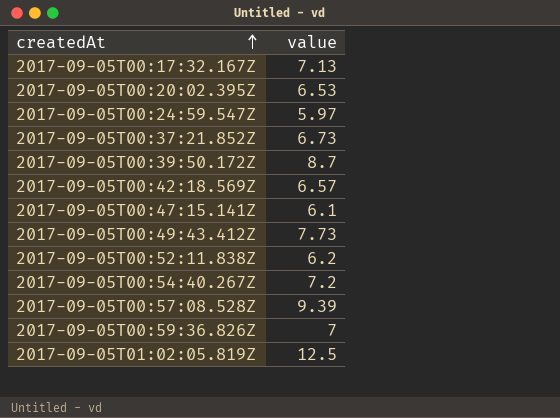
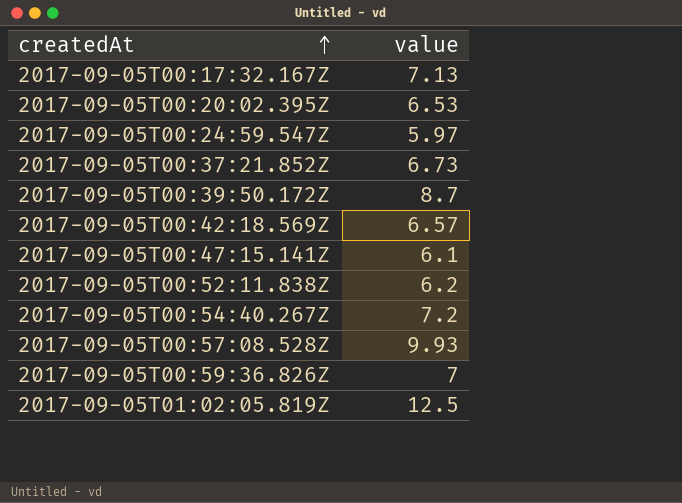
row 2017-09-05T00:49:43.412Z: 7.73 -> none
2017-09-05T00:57:08.528Z | value: 9.39 -> 9.93

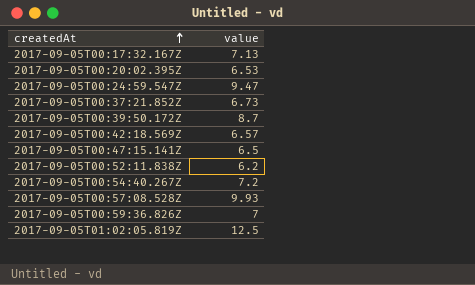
2017-09-05T00:24:59.547Z | value: 5.97 -> 9.47
2017-09-05T00:47:15.141Z | value: 6.1 -> 6.5

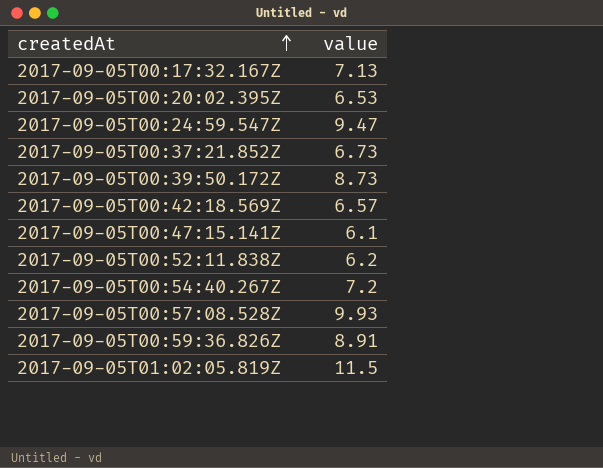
2017-09-05T00:39:50.172Z | value: 8.7 -> 8.73
2017-09-05T00:47:15.141Z | value: 6.5 -> 6.1
2017-09-05T00:59:36.826Z | value: 7 -> 8.91
2017-09-05T01:02:05.819Z | value: 12.5 -> 11.5

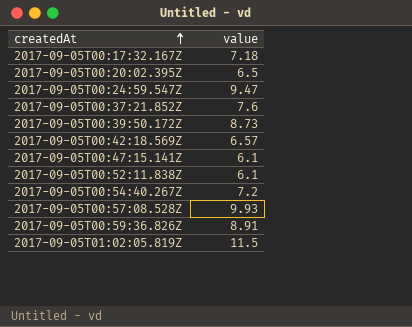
2017-09-05T00:17:32.167Z | value: 7.13 -> 7.18
2017-09-05T00:20:02.395Z | value: 6.53 -> 6.5
2017-09-05T00:37:21.852Z | value: 6.73 -> 7.6
2017-09-05T00:52:11.838Z | value: 6.2 -> 6.1

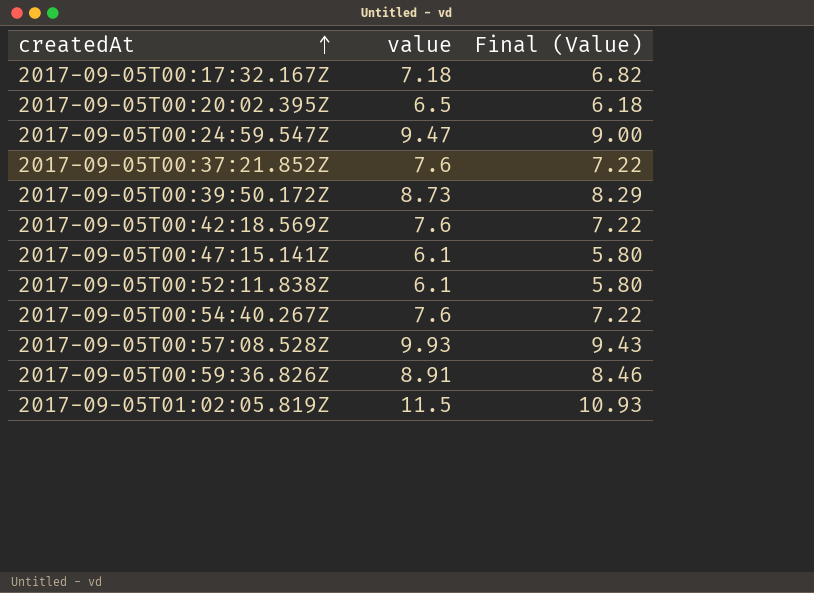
column Final (Value) | formula: none -> [value] * 0.95
2017-09-05T00:42:18.569Z | value: 6.57 -> 7.6
2017-09-05T00:54:40.267Z | value: 7.2 -> 7.6

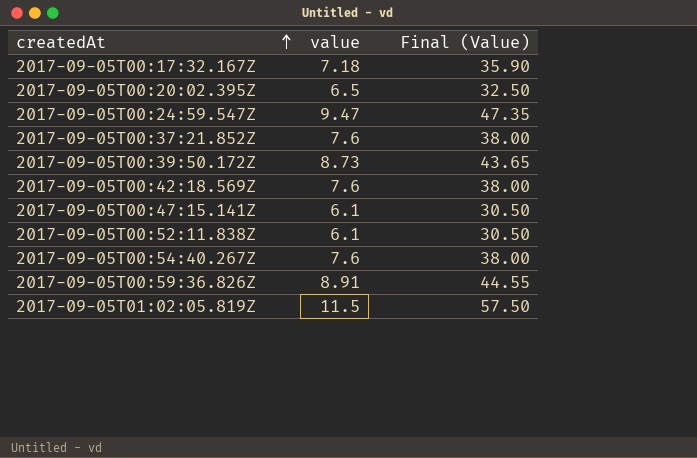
column Final (Value) | formula: [value] * 0.95 -> [value] * 5
row 2017-09-05T00:57:08.528Z: 9.93 | 9.43 -> none

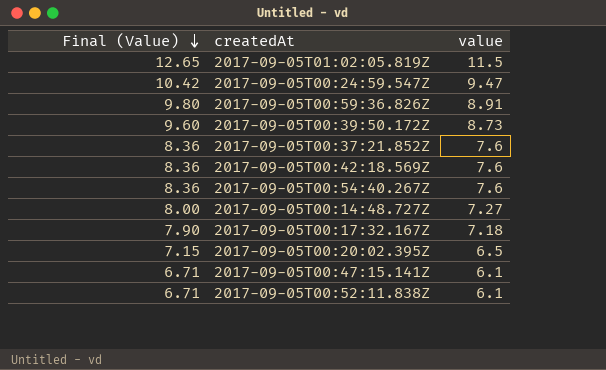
row order: createdAt ascending -> Final (Value) descending
column Final (Value) | formula: [value] * 5 -> [value] * 1.1
column Final (Value) | position: 3 -> 1
row 2017-09-05T00:14:48.727Z: none -> 8.00 | 7.27

